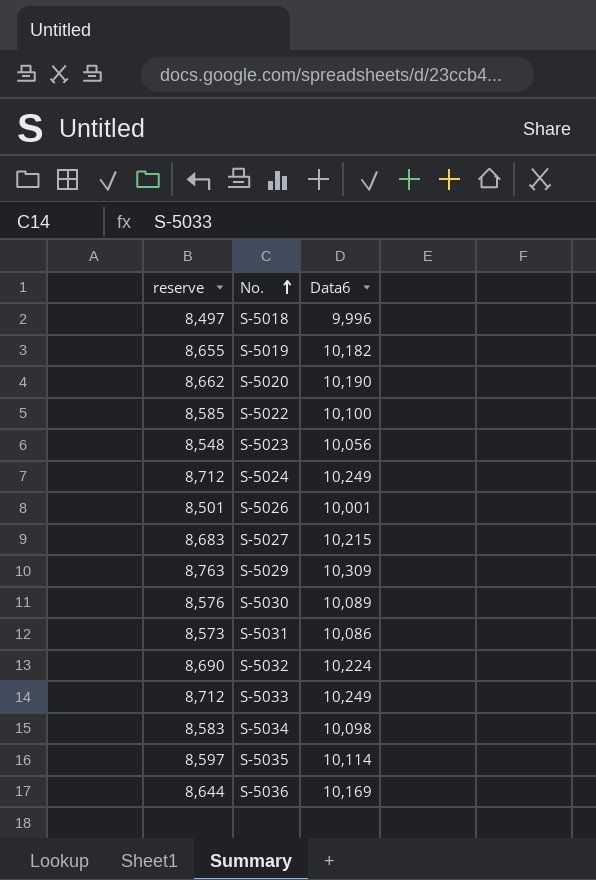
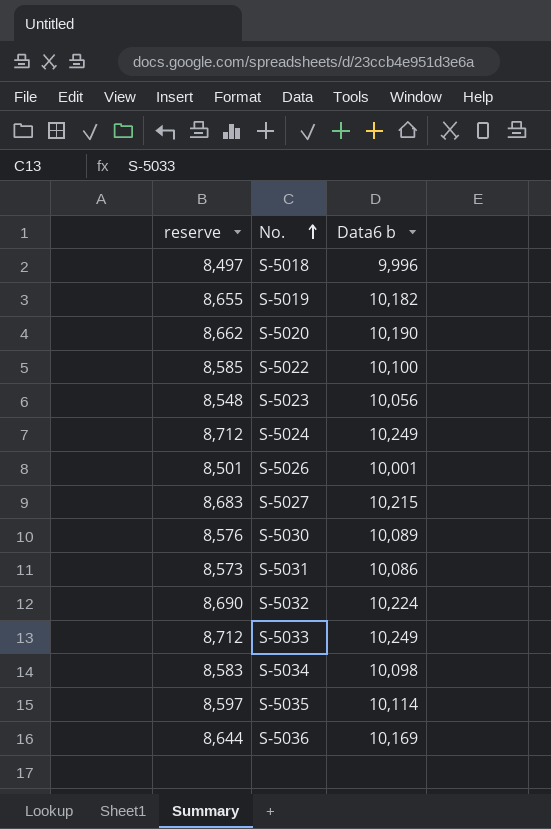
column name: Data6 -> Data6 b
row S-5029: 8,763 | 10,309 -> none

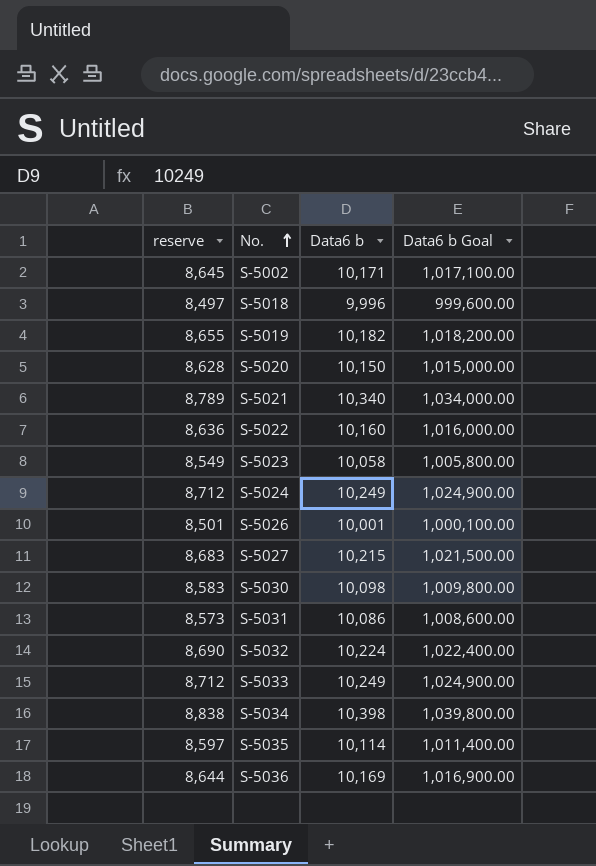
column Data6 b Goal | formula: none -> [Data6 b] * 100
row S-5002: none -> 8,645 | 10,171 | 1,017,100.00
S-5020 | reserve: 8,662 -> 8,628
S-5020 | Data6 b: 10,190 -> 10,150
row S-5021: none -> 8,789 | 10,340 | 1,034,000.00
S-5022 | reserve: 8,585 -> 8,636
S-5022 | Data6 b: 10,100 -> 10,160
S-5023 | reserve: 8,548 -> 8,549
S-5023 | Data6 b: 10,056 -> 10,058
S-5030 | reserve: 8,576 -> 8,583
S-5030 | Data6 b: 10,089 -> 10,098
S-5034 | reserve: 8,583 -> 8,838
S-5034 | Data6 b: 10,098 -> 10,398

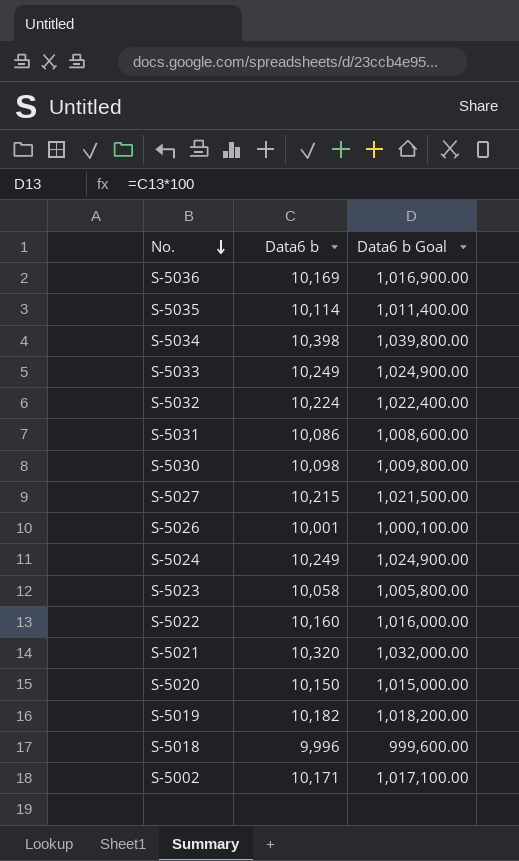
row order: No. ascending -> No. descending
column reserve | formula: [Data6 b] * 0.85 -> none
S-5021 | Data6 b: 10,340 -> 10,320
S-5021 | Data6 b Goal: 1,034,000.00 -> 1,032,000.00

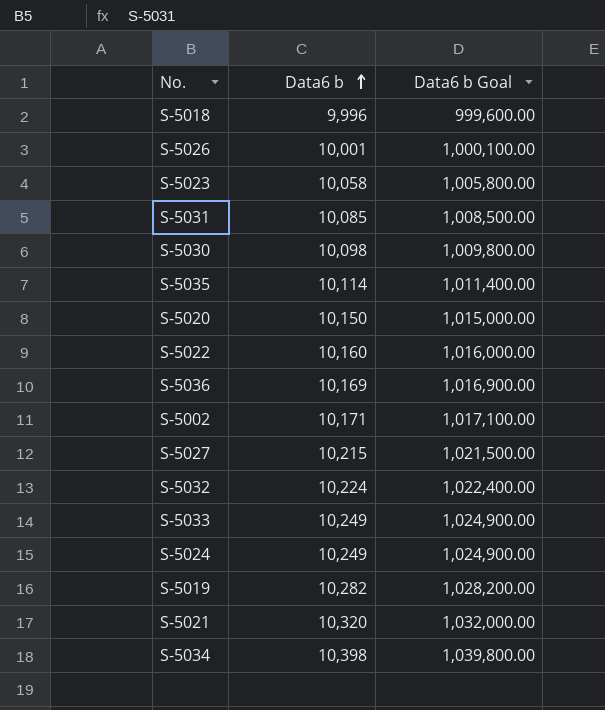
row order: No. descending -> Data6 b ascending
S-5031 | Data6 b: 10,086 -> 10,085
S-5031 | Data6 b Goal: 1,008,600.00 -> 1,008,500.00
S-5019 | Data6 b: 10,182 -> 10,282
S-5019 | Data6 b Goal: 1,018,200.00 -> 1,028,200.00

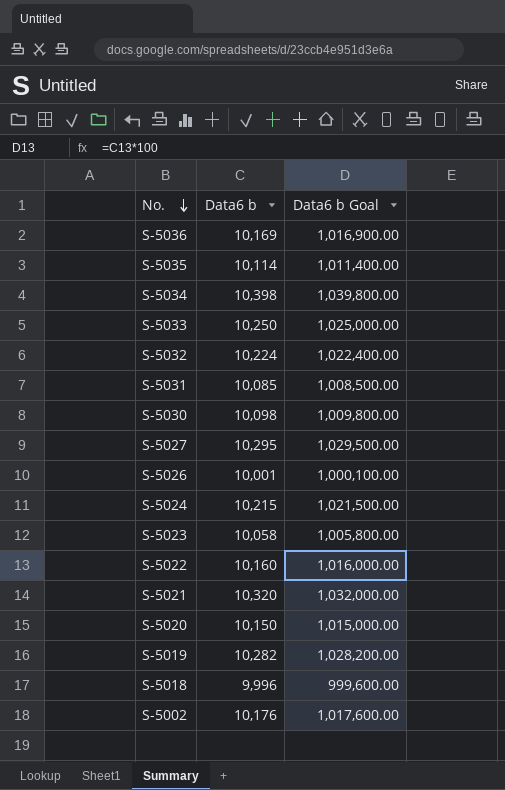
row order: Data6 b ascending -> No. descending
S-5033 | Data6 b: 10,249 -> 10,250
S-5033 | Data6 b Goal: 1,024,900.00 -> 1,025,000.00
S-5027 | Data6 b: 10,215 -> 10,295
S-5027 | Data6 b Goal: 1,021,500.00 -> 1,029,500.00
S-5024 | Data6 b: 10,249 -> 10,215
S-5024 | Data6 b Goal: 1,024,900.00 -> 1,021,500.00
S-5002 | Data6 b: 10,171 -> 10,176
S-5002 | Data6 b Goal: 1,017,100.00 -> 1,017,600.00

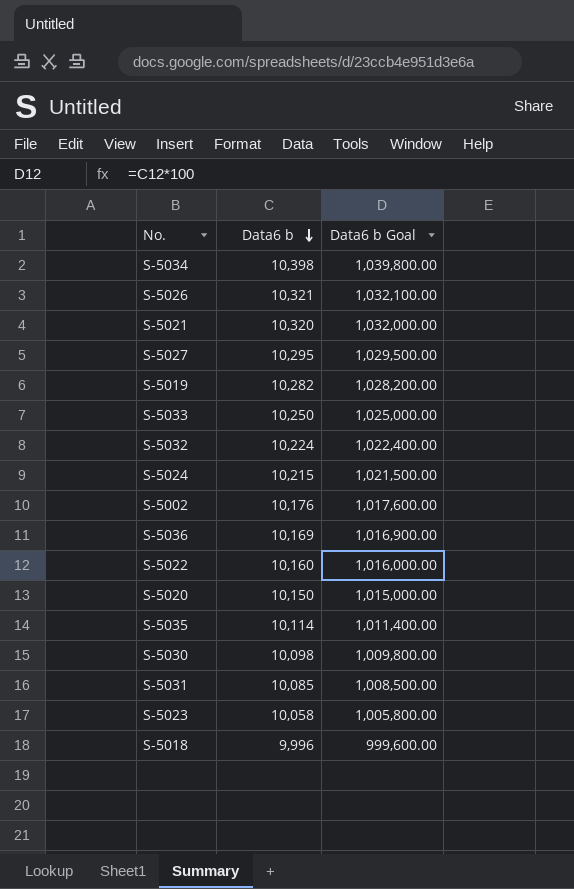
row order: No. descending -> Data6 b descending
S-5026 | Data6 b: 10,001 -> 10,321
S-5026 | Data6 b Goal: 1,000,100.00 -> 1,032,100.00

